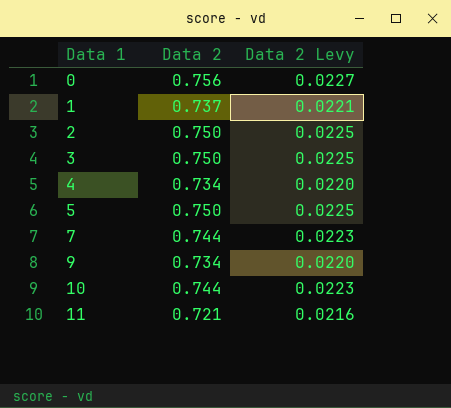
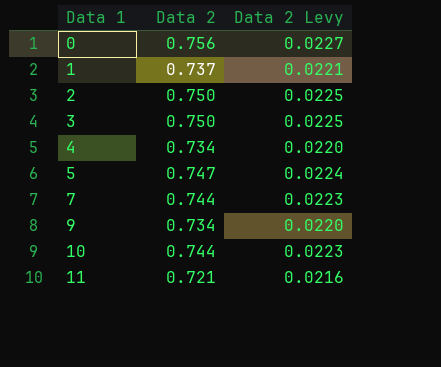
5 | Data 2: 0.750 -> 0.747
5 | Data 2 Levy: 0.0225 -> 0.0224

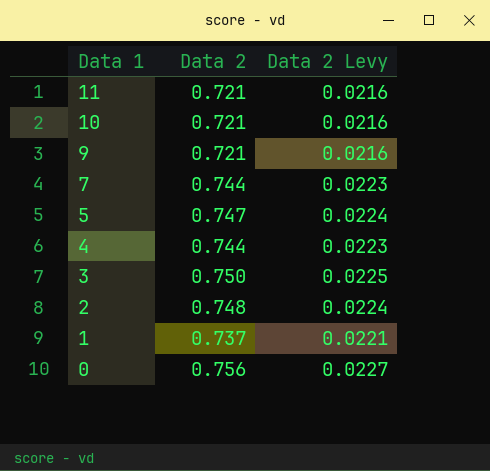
row order: Data 1 ascending -> Data 1 descending
10 | Data 2: 0.744 -> 0.721
10 | Data 2 Levy: 0.0223 -> 0.0216
9 | Data 2: 0.734 -> 0.721
9 | Data 2 Levy: 0.0220 -> 0.0216
4 | Data 2: 0.734 -> 0.744
4 | Data 2 Levy: 0.0220 -> 0.0223
2 | Data 2: 0.750 -> 0.748
2 | Data 2 Levy: 0.0225 -> 0.0224

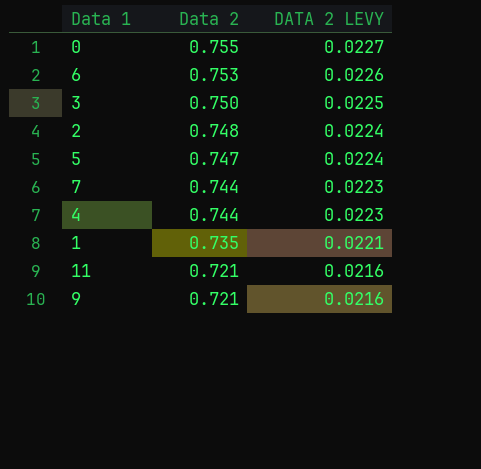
row order: Data 1 descending -> Data 2 descending
column name: Data 2 Levy -> DATA 2 LEVY
row 10: 0.721 | 0.0216 -> none
0 | Data 2: 0.756 -> 0.755
row 6: none -> 0.753 | 0.0226
1 | Data 2: 0.737 -> 0.735

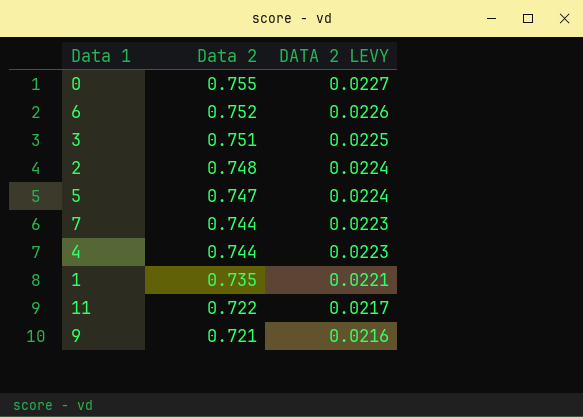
6 | Data 2: 0.753 -> 0.752
3 | Data 2: 0.750 -> 0.751
11 | Data 2: 0.721 -> 0.722
11 | DATA 2 LEVY: 0.0216 -> 0.0217

